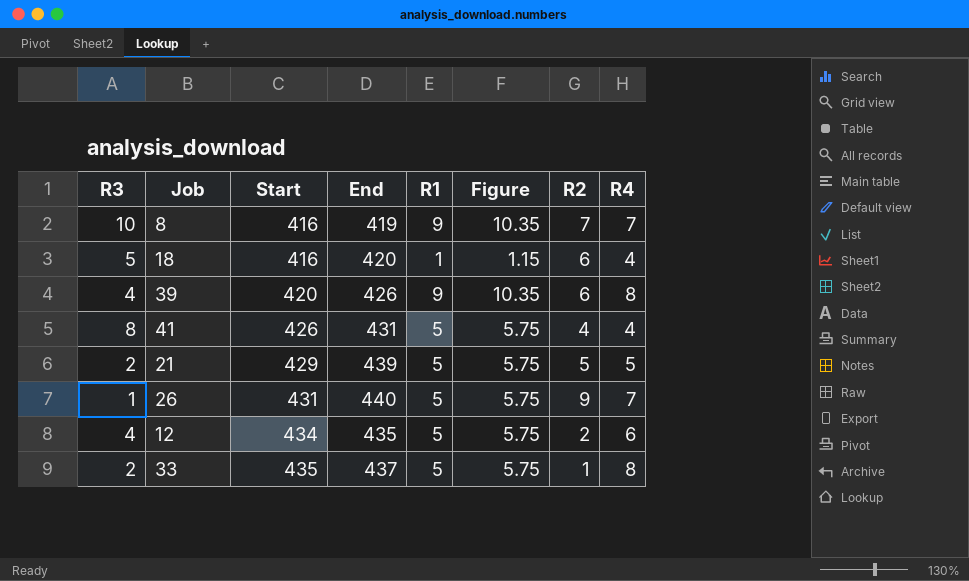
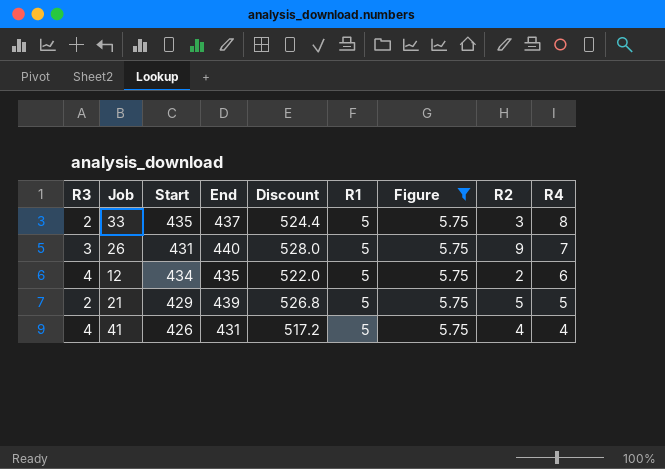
filter: none -> Figure = 5.75
row order: Start ascending -> R4 descending
column Discount | formula: none -> [End] * 1.2
33 | R2: 1 -> 3
26 | R3: 1 -> 3
41 | R3: 8 -> 4

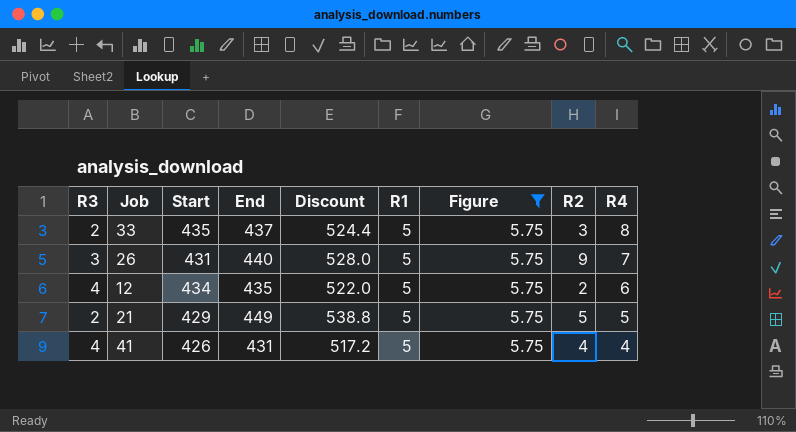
21 | End: 439 -> 449
21 | Discount: 526.8 -> 538.8

